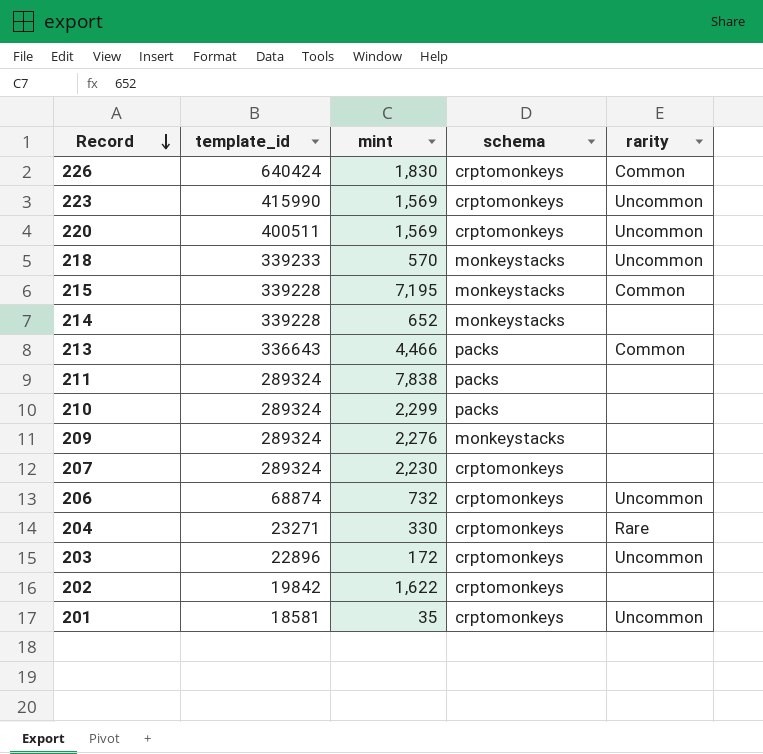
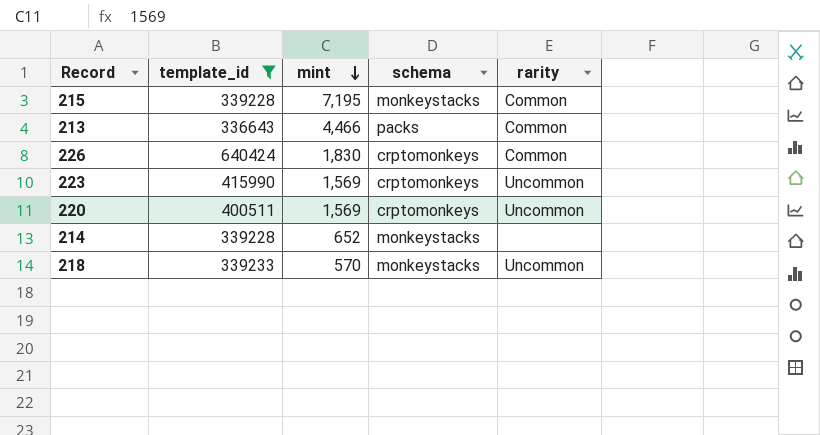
filter: none -> template_id >= 336643
row order: Record descending -> mint descending

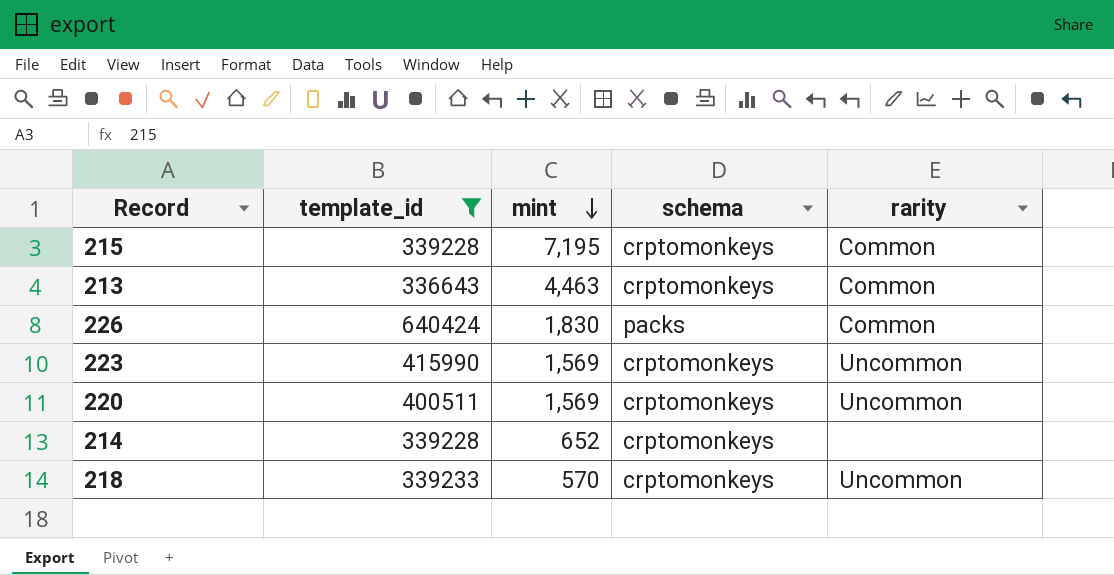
215 | schema: monkeystacks -> crptomonkeys
213 | mint: 4,466 -> 4,463
213 | schema: packs -> crptomonkeys
226 | schema: crptomonkeys -> packs
214 | schema: monkeystacks -> crptomonkeys
218 | schema: monkeystacks -> crptomonkeys

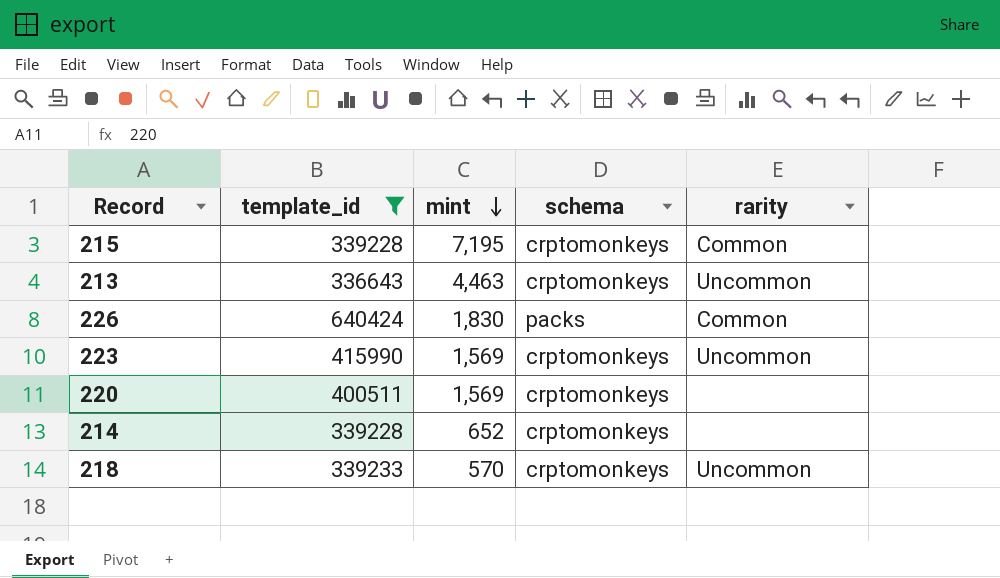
213 | rarity: Common -> Uncommon
220 | rarity: Uncommon -> none

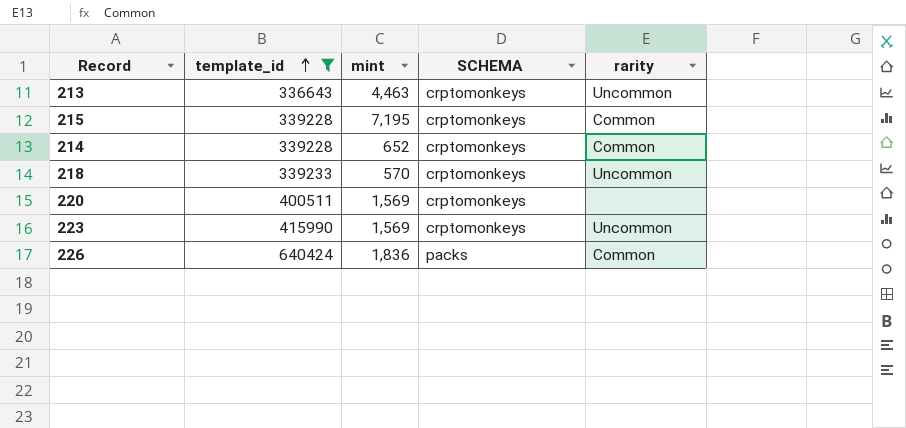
row order: mint descending -> template_id ascending
column name: schema -> SCHEMA
214 | rarity: none -> Common
226 | mint: 1,830 -> 1,836

